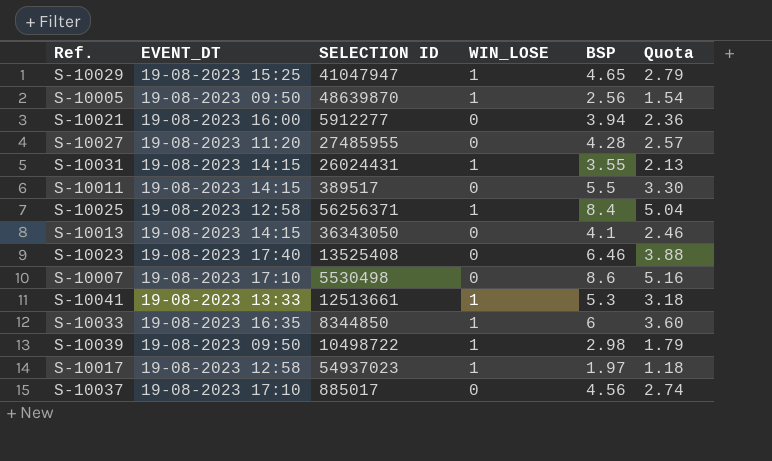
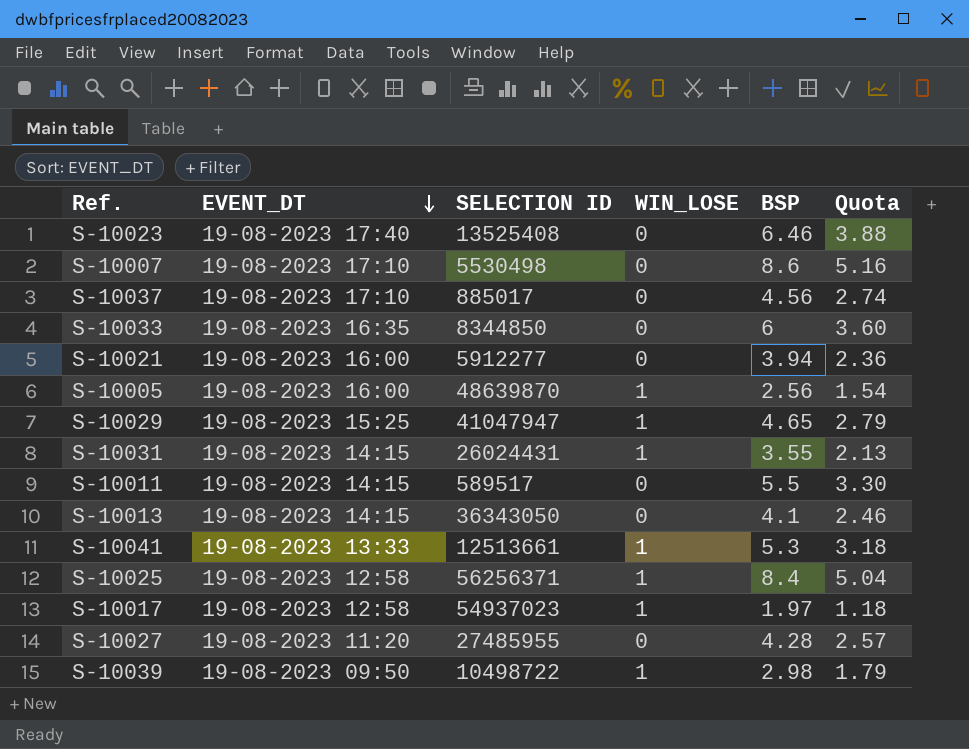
row order: none -> EVENT_DT descending
S-10033 | WIN_LOSE: 1 -> 0
S-10005 | EVENT_DT: 19-08-2023 09:50 -> 19-08-2023 16:00
S-10011 | SELECTION ID: 389517 -> 589517

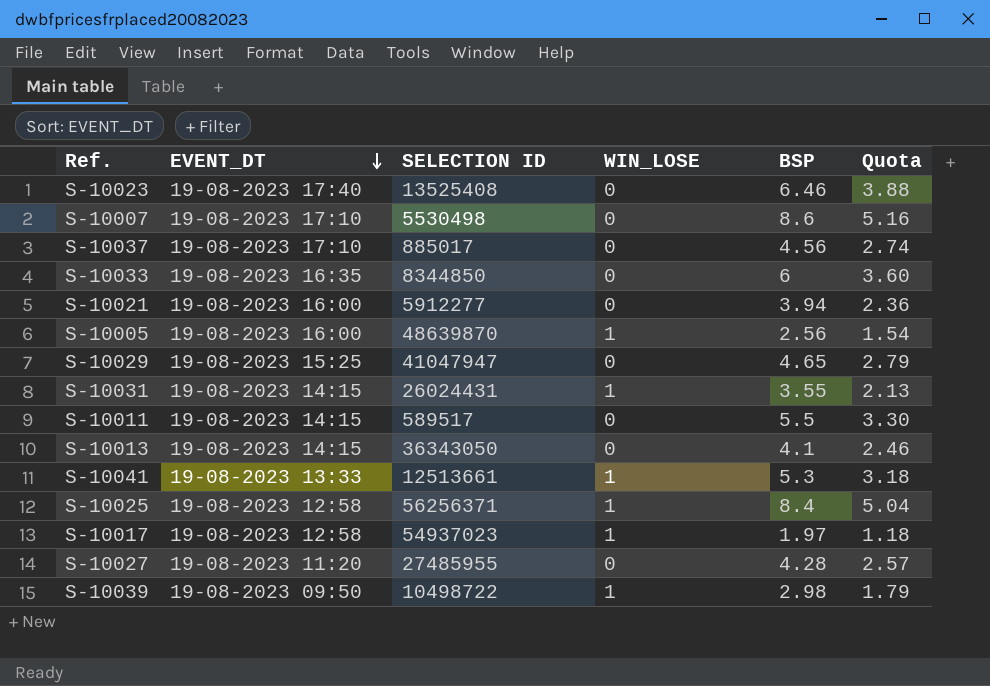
S-10029 | WIN_LOSE: 1 -> 0

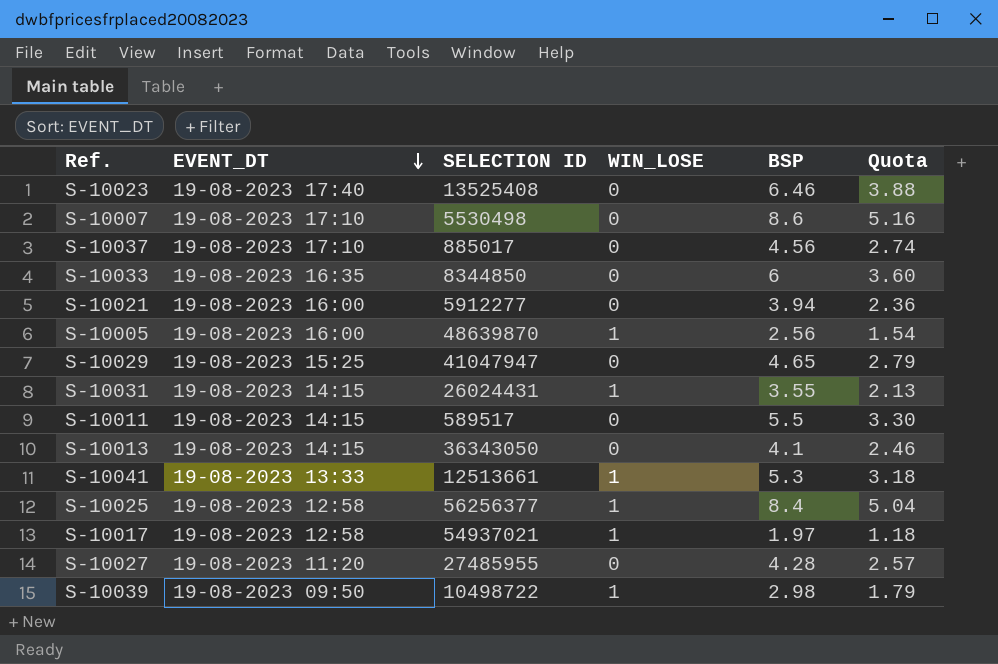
S-10025 | SELECTION ID: 56256371 -> 56256377
S-10017 | SELECTION ID: 54937023 -> 54937021

